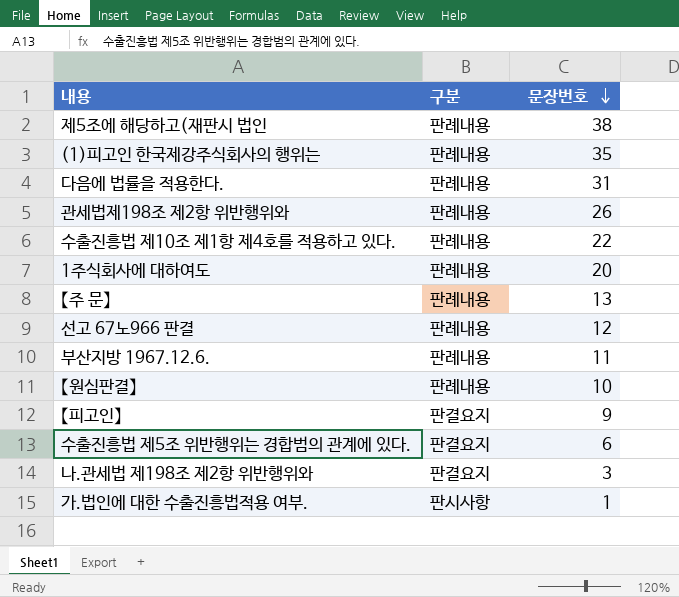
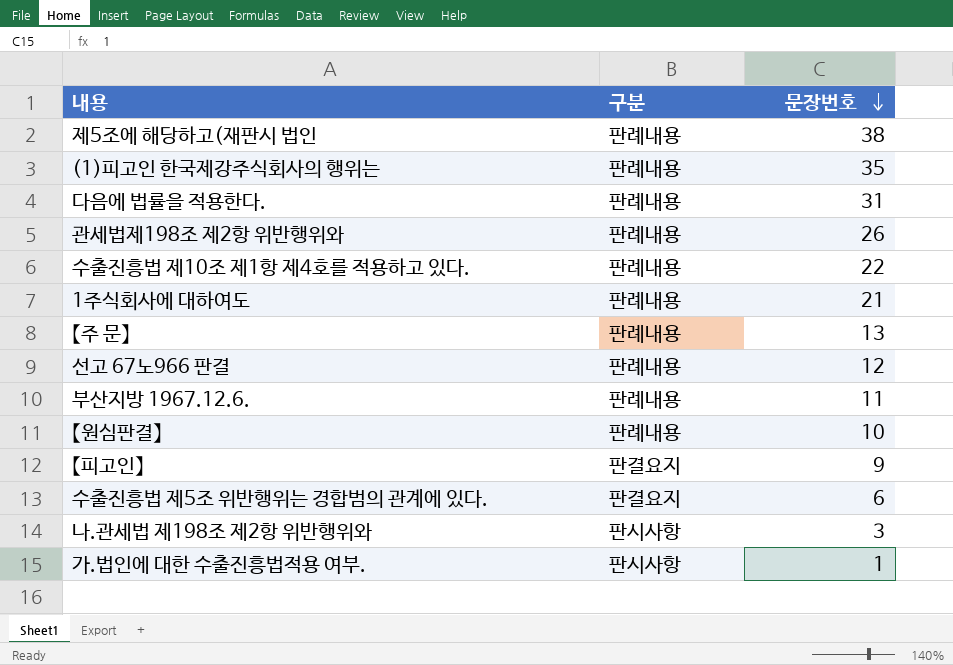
1주식회사에 대하여도 | 문장번호: 20 -> 21
나.관세법 제198조 제2항 위반행위와 | 구분: 판결요지 -> 판시사항

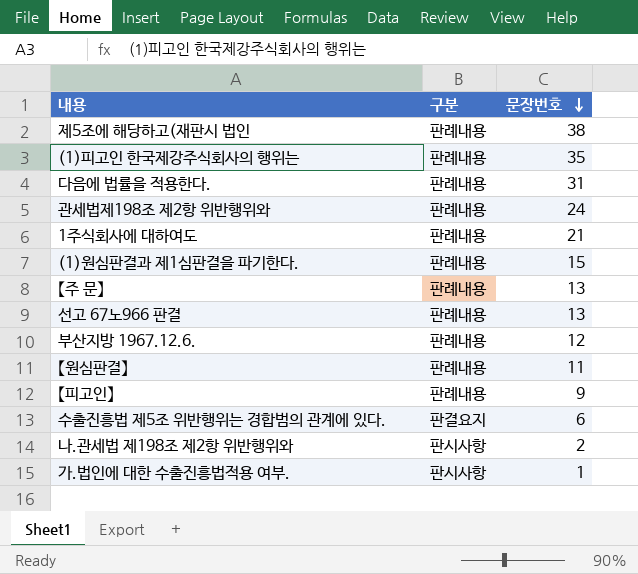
row 수출진흥법 제10조 제1항 제4호를 적용하고 있다.: 판례내용 | 22 -> none
관세법제198조 제2항 위반행위와 | 문장번호: 26 -> 24
row (1)원심판결과 제1심판결을 파기한다.: none -> 판례내용 | 15
선고 67노966 판결 | 문장번호: 12 -> 13
부산지방 1967.12.6. | 문장번호: 11 -> 12
【원심판결】 | 문장번호: 10 -> 11
【피고인】 | 구분: 판결요지 -> 판례내용
나.관세법 제198조 제2항 위반행위와 | 문장번호: 3 -> 2

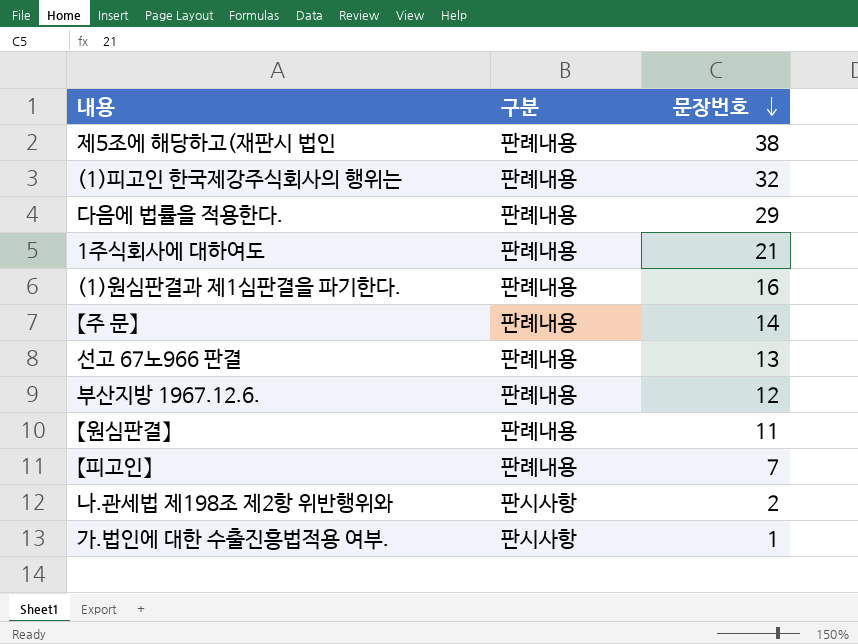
row 관세법제198조 제2항 위반행위와: 판례내용 | 24 -> none
row 수출진흥법 제5조 위반행위는 경합범의 관계에 있다.: 판결요지 | 6 -> none
(1)피고인 한국제강주식회사의 행위는 | 문장번호: 35 -> 32
다음에 법률을 적용한다. | 문장번호: 31 -> 29
(1)원심판결과 제1심판결을 파기한다. | 문장번호: 15 -> 16
【주 문】 | 문장번호: 13 -> 14
【피고인】 | 문장번호: 9 -> 7

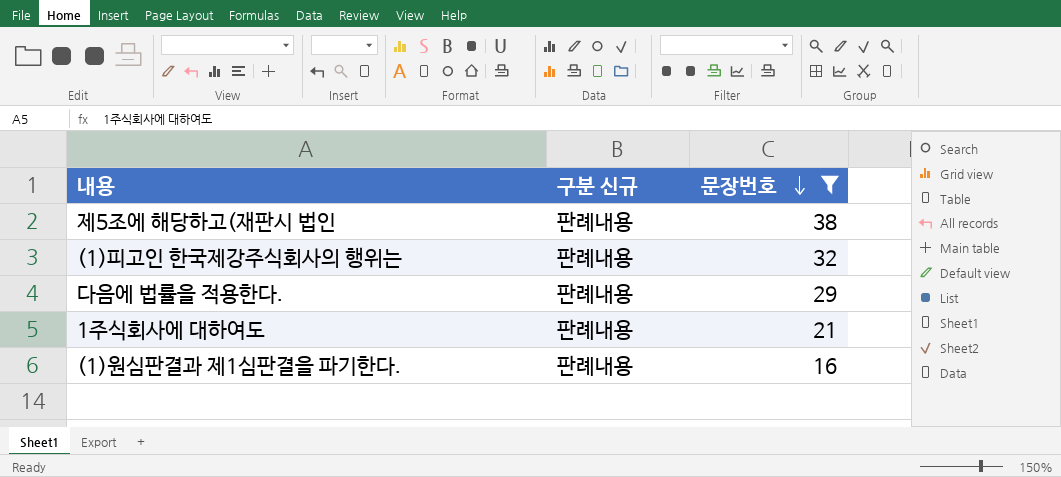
filter: none -> 문장번호 >= 16
column name: 구분 -> 구분 신규

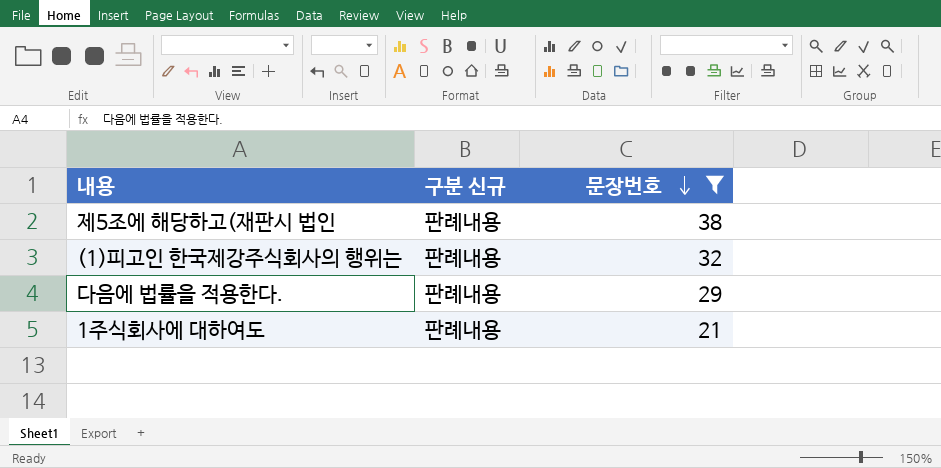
row (1)원심판결과 제1심판결을 파기한다.: 판례내용 | 16 -> none

